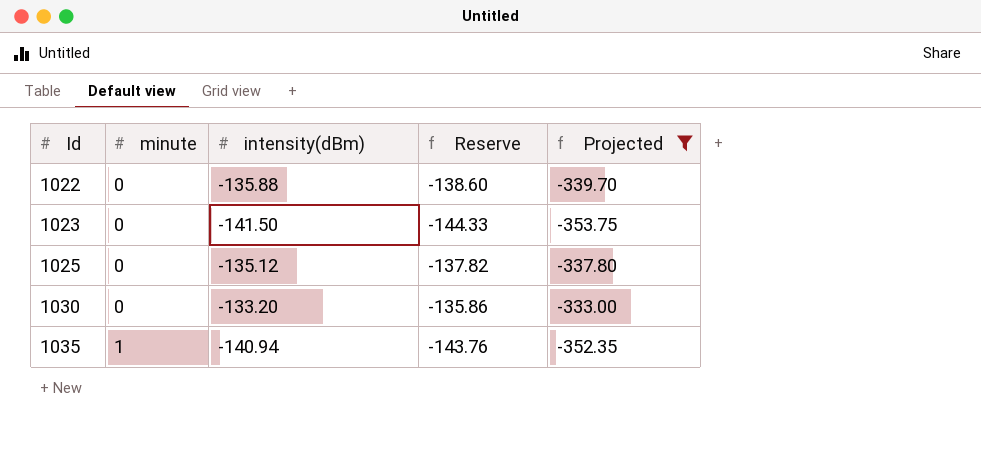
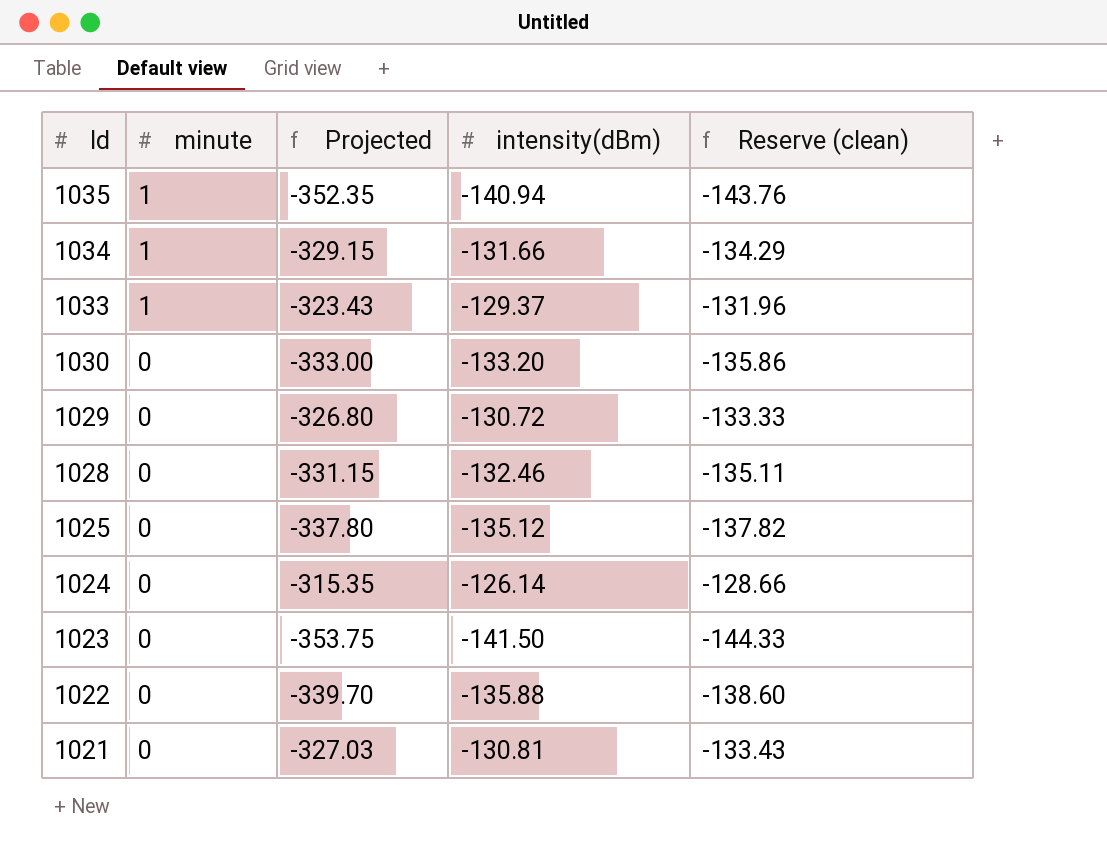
filter: Projected <= -333.00 -> none
row order: Id ascending -> Id descending
column Projected | position: 5 -> 3
column name: Reserve -> Reserve (clean)

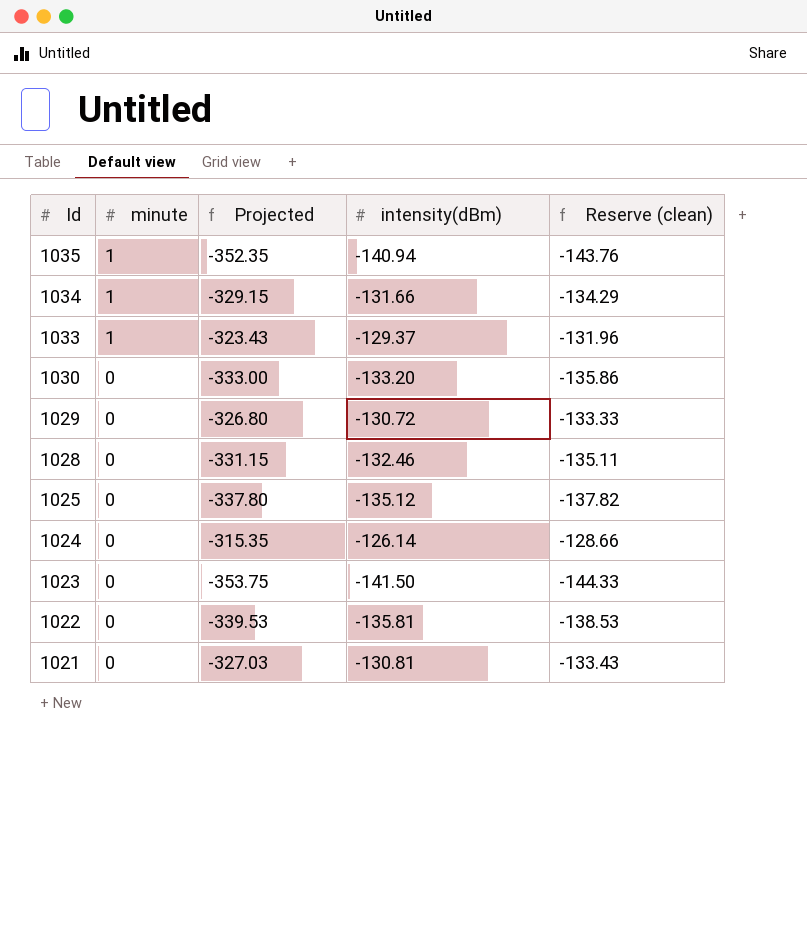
1022 | Projected: -339.70 -> -339.53
1022 | intensity(dBm): -135.88 -> -135.81
1022 | Reserve (clean): -138.60 -> -138.53

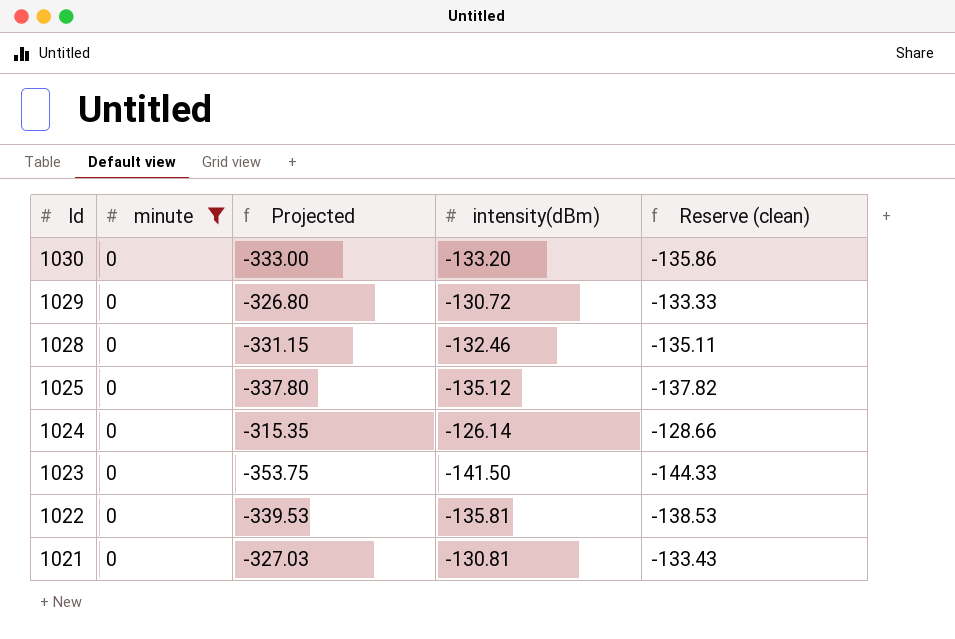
filter: none -> minute = 0

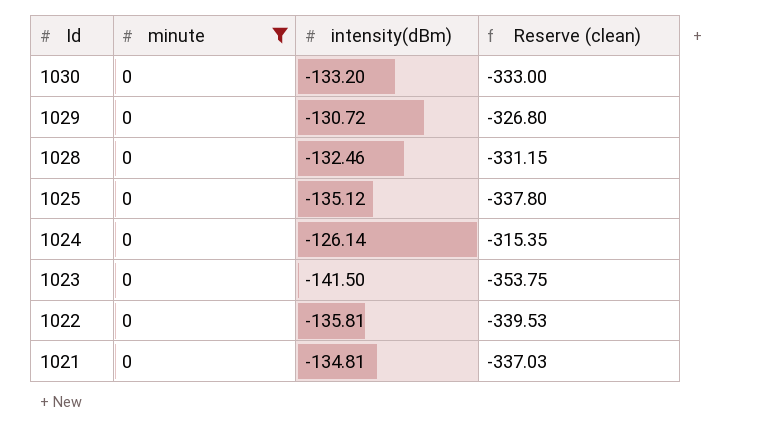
column Projected | formula: [intensity(dBm)] * 2.5 -> none
column Reserve (clean) | formula: [intensity(dBm)] * 1.02 -> [intensity(dBm)] * 2.5
1021 | intensity(dBm): -130.81 -> -134.81

